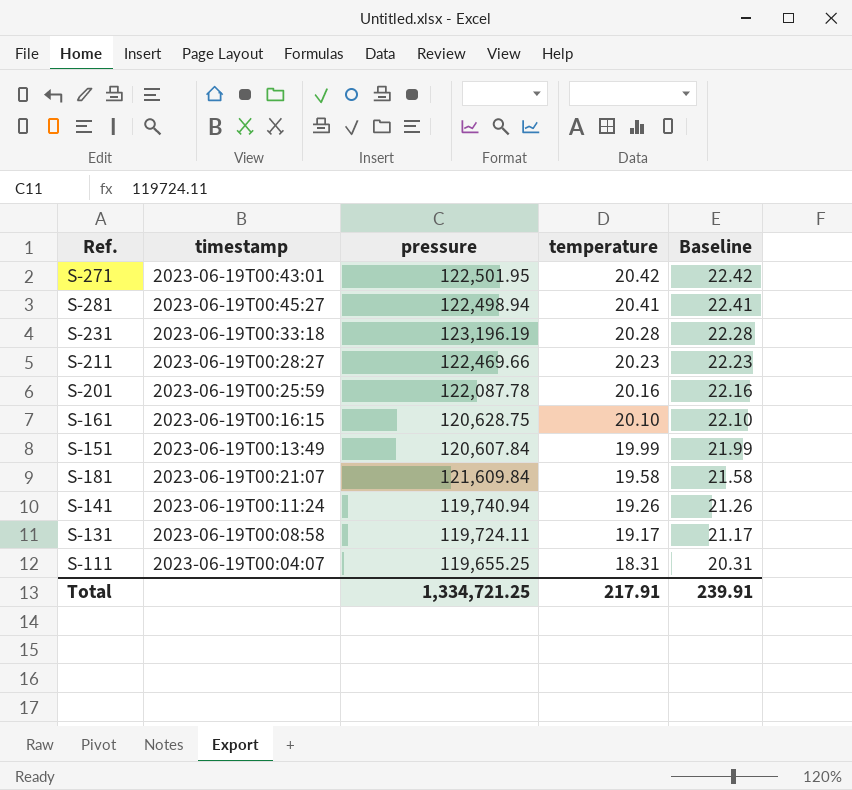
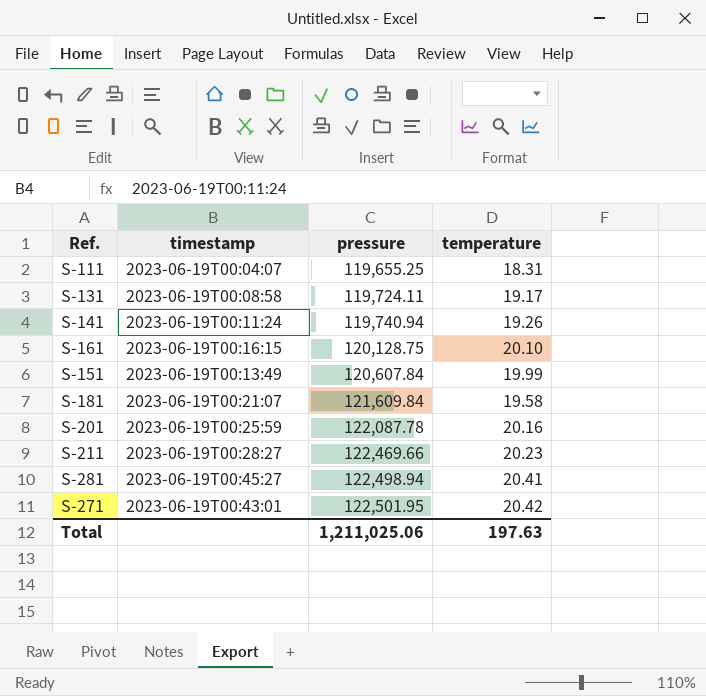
row order: temperature descending -> pressure ascending
column Baseline | formula: [temperature] + 2 -> none
row S-231: 2023-06-19T00:33:18 | 123,196.19 | 20.28 | 22.28 -> none
S-161 | pressure: 120,628.75 -> 120,128.75
Total | pressure: 1,334,721.25 -> 1,211,025.06
Total | temperature: 217.91 -> 197.63

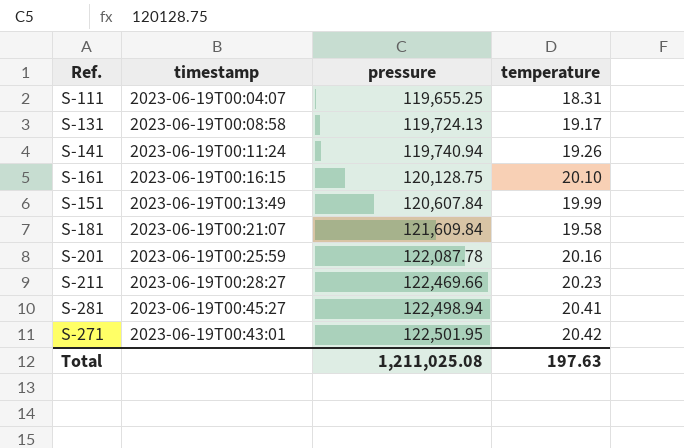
S-131 | pressure: 119,724.11 -> 119,724.13
Total | pressure: 1,211,025.06 -> 1,211,025.08

